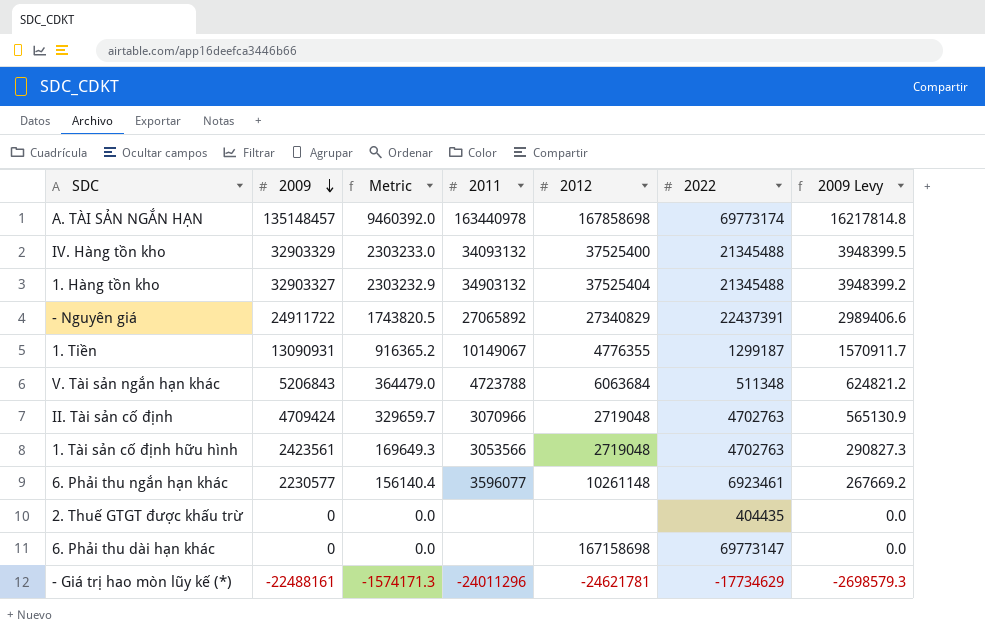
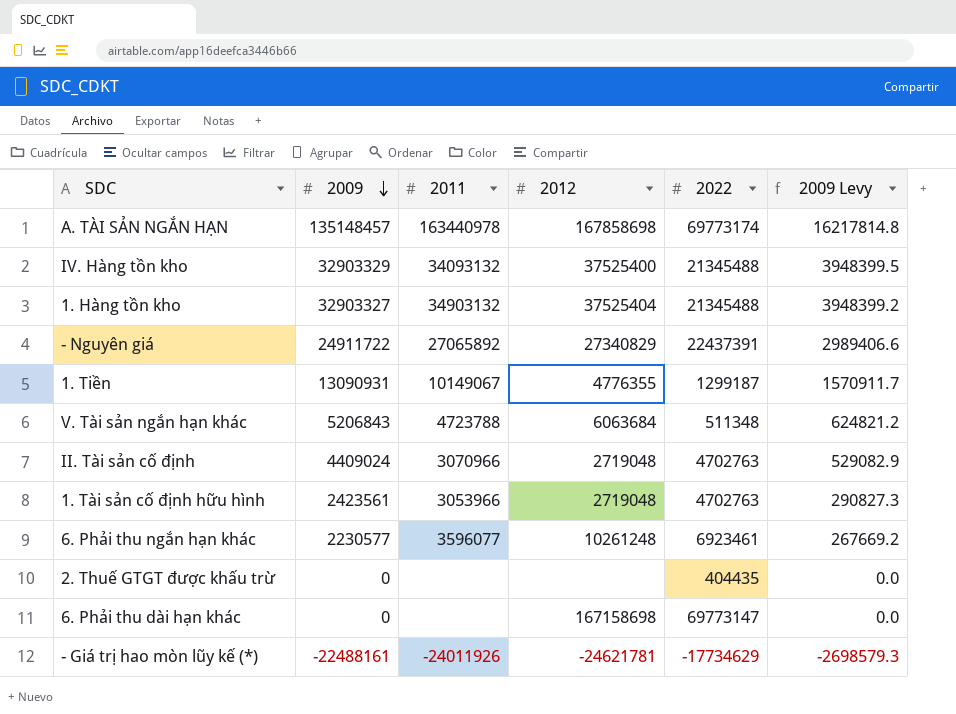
column Metric | formula: [2009] * 0.07 -> none
II. Tài sản cố định | 2009: 4709424 -> 4409024
II. Tài sản cố định | 2009 Levy: 565130.9 -> 529082.9
1. Tài sản cố định hữu hình | 2011: 3053566 -> 3053966
6. Phải thu ngắn hạn khác | 2012: 10261148 -> 10261248
- Giá trị hao mòn lũy kế (*) | 2011: -24011296 -> -24011926

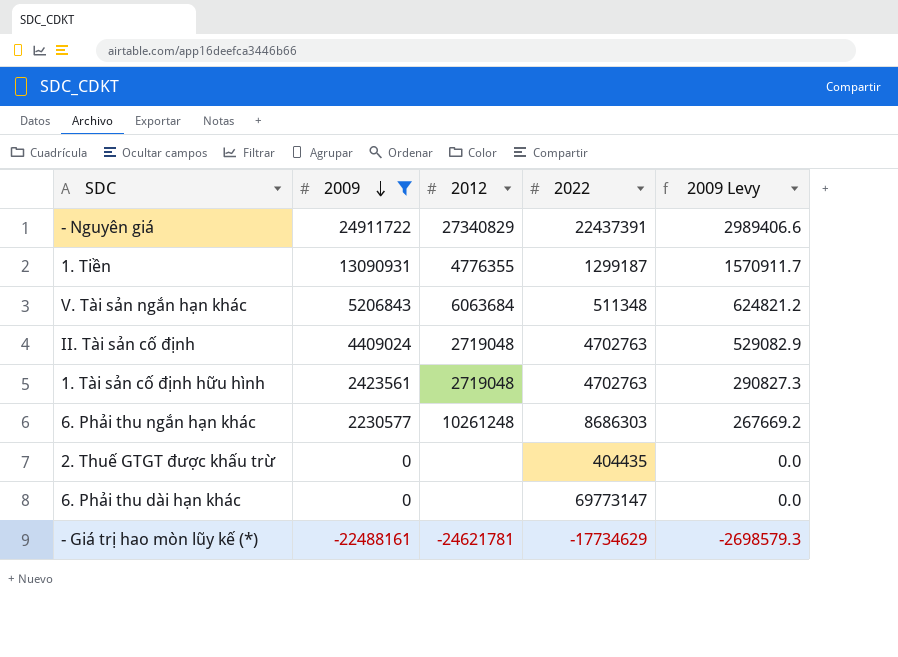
filter: none -> 2009 <= 24911722
column 2011 | position: 3 -> none
6. Phải thu ngắn hạn khác | 2022: 6923461 -> 8686303
6. Phải thu dài hạn khác | 2012: 167158698 -> none

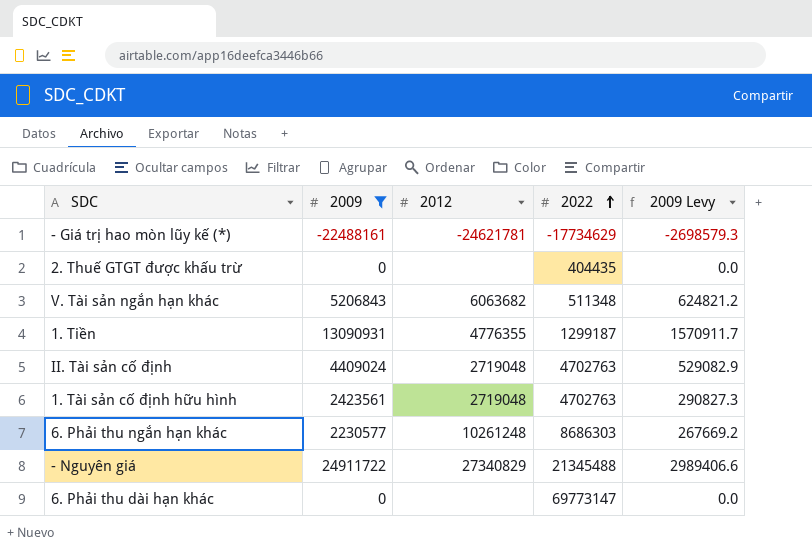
row order: 2009 descending -> 2022 ascending
V. Tài sản ngắn hạn khác | 2012: 6063684 -> 6063682
- Nguyên giá | 2022: 22437391 -> 21345488

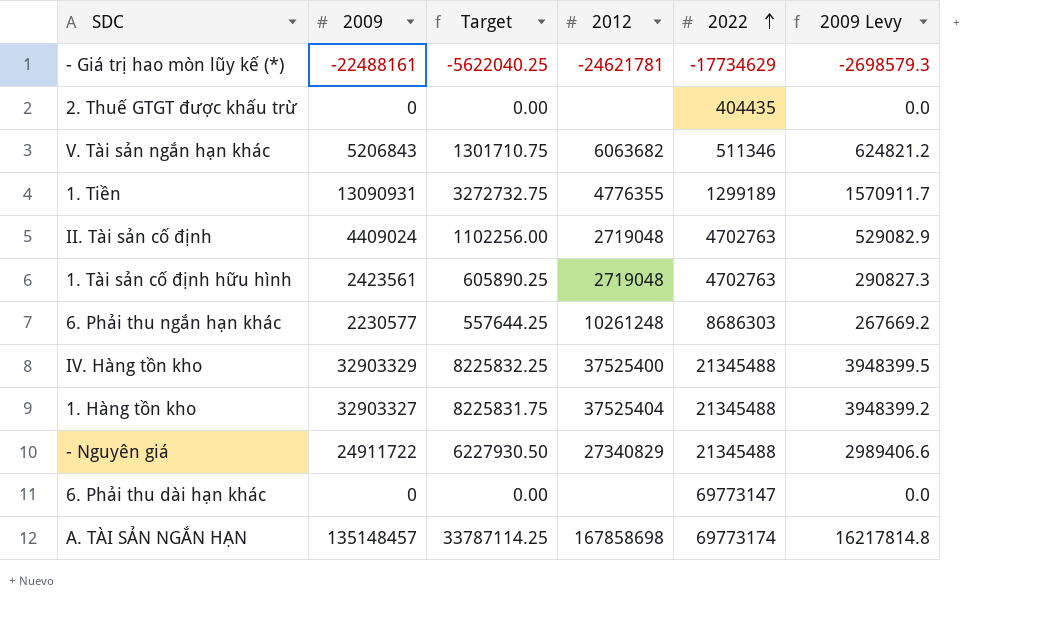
filter: 2009 <= 24911722 -> none
column Target | formula: none -> [2009] * 0.25
V. Tài sản ngắn hạn khác | 2022: 511348 -> 511346
1. Tiền | 2022: 1299187 -> 1299189

